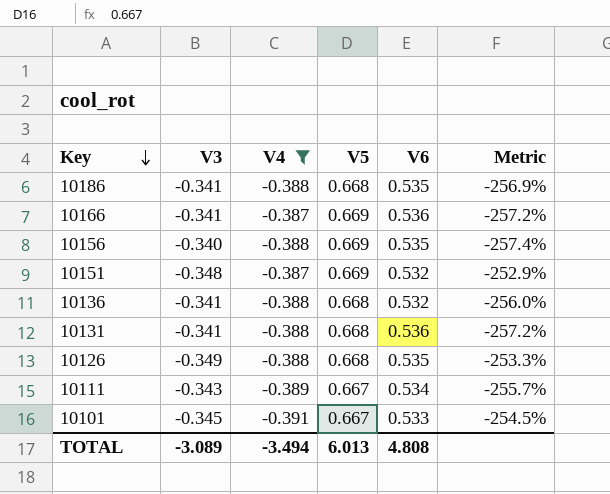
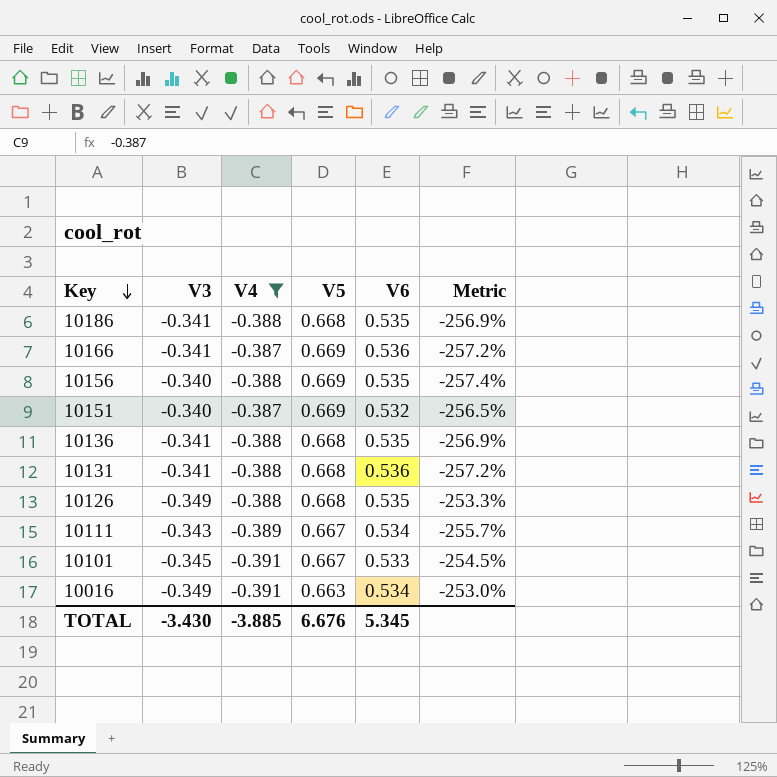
10151 | V3: -0.348 -> -0.340
10151 | Metric: -252.9% -> -256.5%
10136 | V6: 0.532 -> 0.535
10136 | Metric: -256.0% -> -256.9%
row 10016: none -> -0.349 | -0.391 | 0.663 | 0.534 | -253.0%
TOTAL | V3: -3.089 -> -3.430
TOTAL | V4: -3.494 -> -3.885
TOTAL | V5: 6.013 -> 6.676
TOTAL | V6: 4.808 -> 5.345

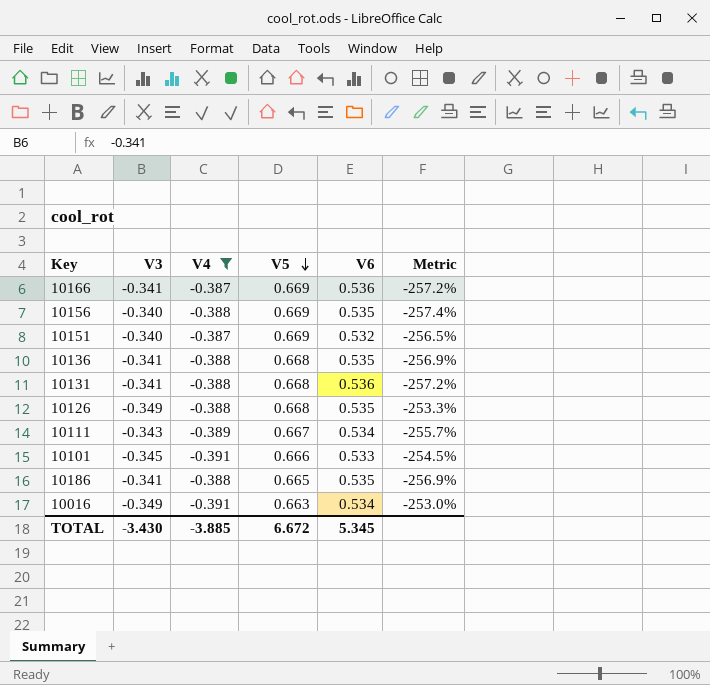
row order: Key descending -> V5 descending
10101 | V5: 0.667 -> 0.666
10186 | V5: 0.668 -> 0.665
TOTAL | V5: 6.676 -> 6.672

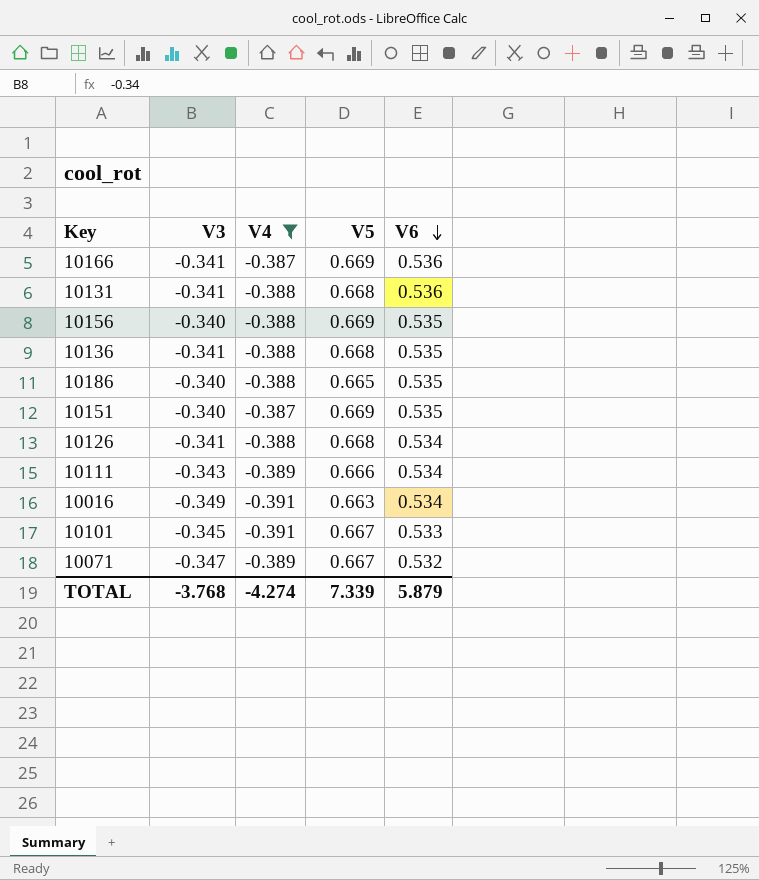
row order: V5 descending -> V6 descending
column Metric | formula: ([V6] - [V3]) / [V3] -> none
10186 | V3: -0.341 -> -0.340
10151 | V6: 0.532 -> 0.535
10126 | V3: -0.349 -> -0.341
10126 | V6: 0.535 -> 0.534
10111 | V5: 0.667 -> 0.666
10101 | V5: 0.666 -> 0.667
row 10071: none -> -0.347 | -0.389 | 0.667 | 0.532
TOTAL | V3: -3.430 -> -3.768
TOTAL | V4: -3.885 -> -4.274
TOTAL | V5: 6.672 -> 7.339
TOTAL | V6: 5.345 -> 5.879

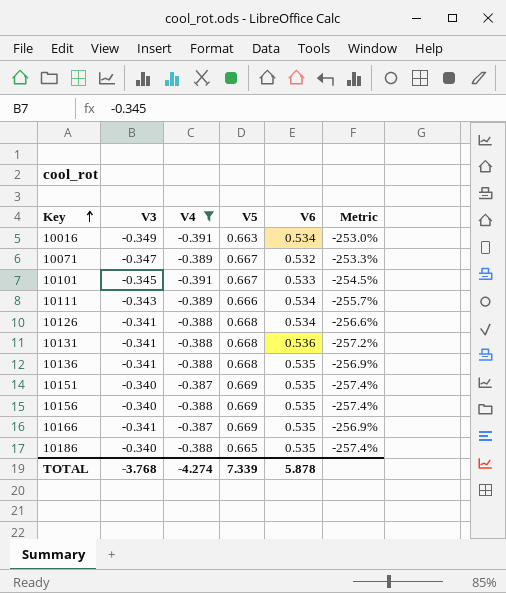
row order: V6 descending -> Key ascending
column Metric | formula: none -> ([V6] - [V3]) / [V3]
10166 | V6: 0.536 -> 0.535
TOTAL | V6: 5.879 -> 5.878

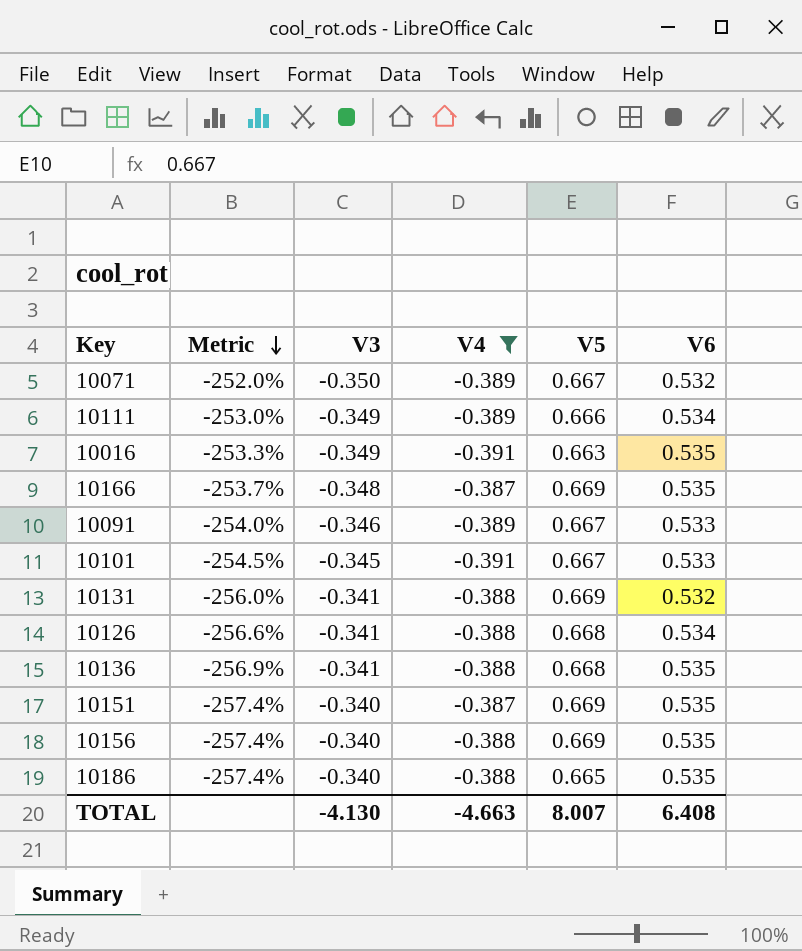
row order: Key ascending -> Metric descending
column Metric | position: 6 -> 2
10071 | Metric: -253.3% -> -252.0%
10071 | V3: -0.347 -> -0.350
10111 | Metric: -255.7% -> -253.0%
10111 | V3: -0.343 -> -0.349
10016 | Metric: -253.0% -> -253.3%
10016 | V6: 0.534 -> 0.535
10166 | Metric: -256.9% -> -253.7%
10166 | V3: -0.341 -> -0.348
row 10091: none -> -254.0% | -0.346 | -0.389 | 0.667 | 0.533
10131 | Metric: -257.2% -> -256.0%
10131 | V5: 0.668 -> 0.669
10131 | V6: 0.536 -> 0.532
TOTAL | V3: -3.768 -> -4.130
TOTAL | V4: -4.274 -> -4.663
TOTAL | V5: 7.339 -> 8.007
TOTAL | V6: 5.878 -> 6.408

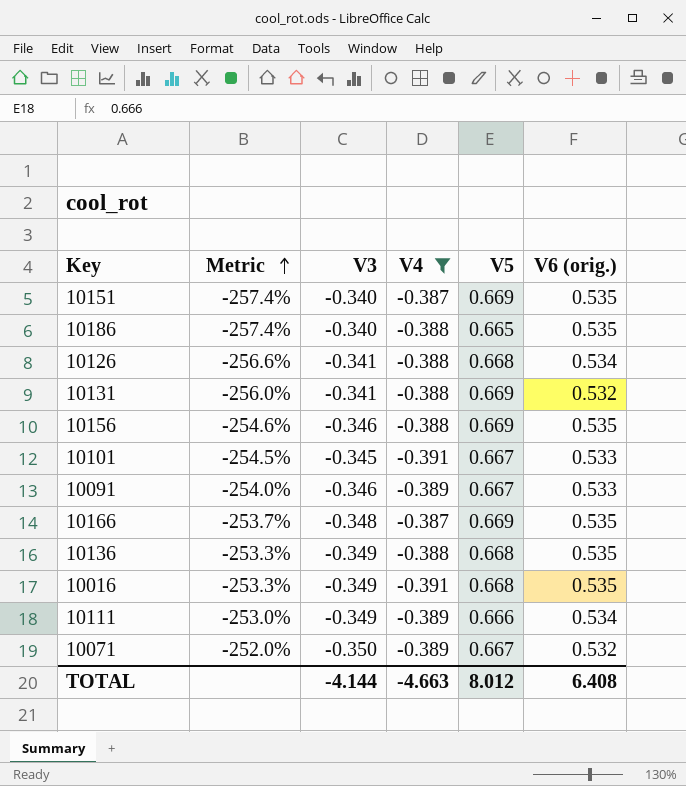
row order: Metric descending -> Metric ascending
column name: V6 -> V6 (orig.)
10156 | Metric: -257.4% -> -254.6%
10156 | V3: -0.340 -> -0.346
10136 | Metric: -256.9% -> -253.3%
10136 | V3: -0.341 -> -0.349
10016 | V5: 0.663 -> 0.668
TOTAL | V3: -4.130 -> -4.144
TOTAL | V5: 8.007 -> 8.012

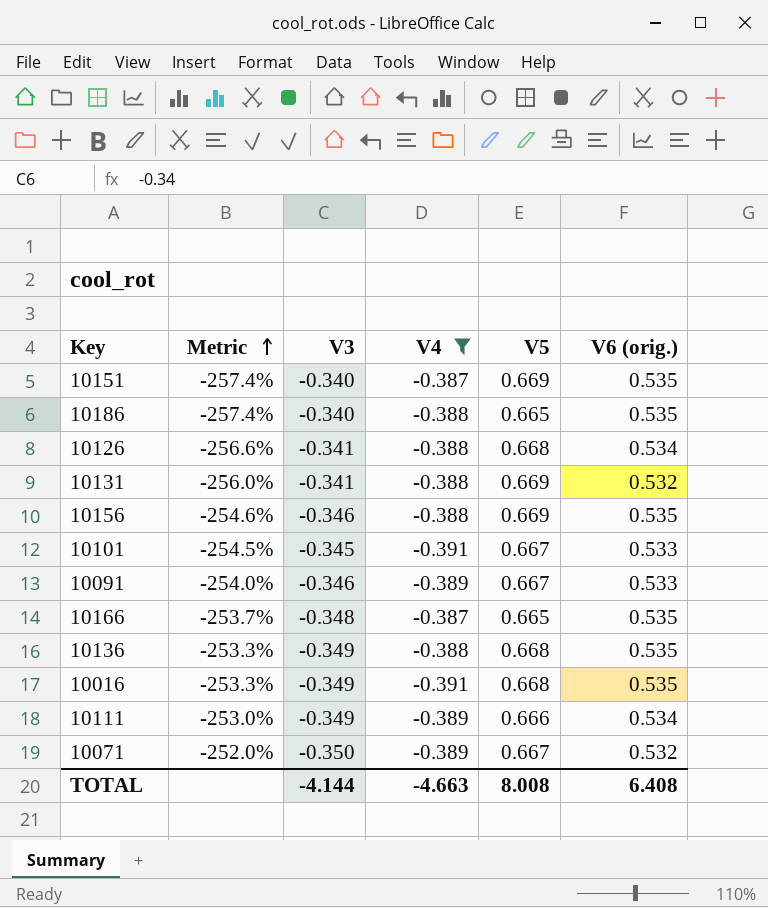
10166 | V5: 0.669 -> 0.665
TOTAL | V5: 8.012 -> 8.008

